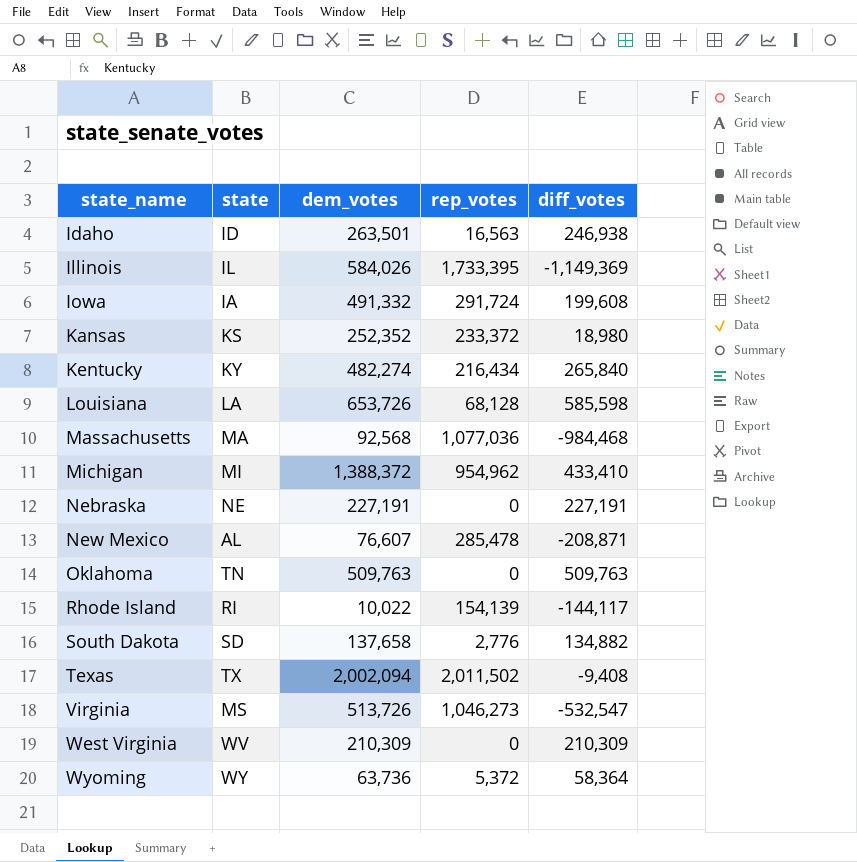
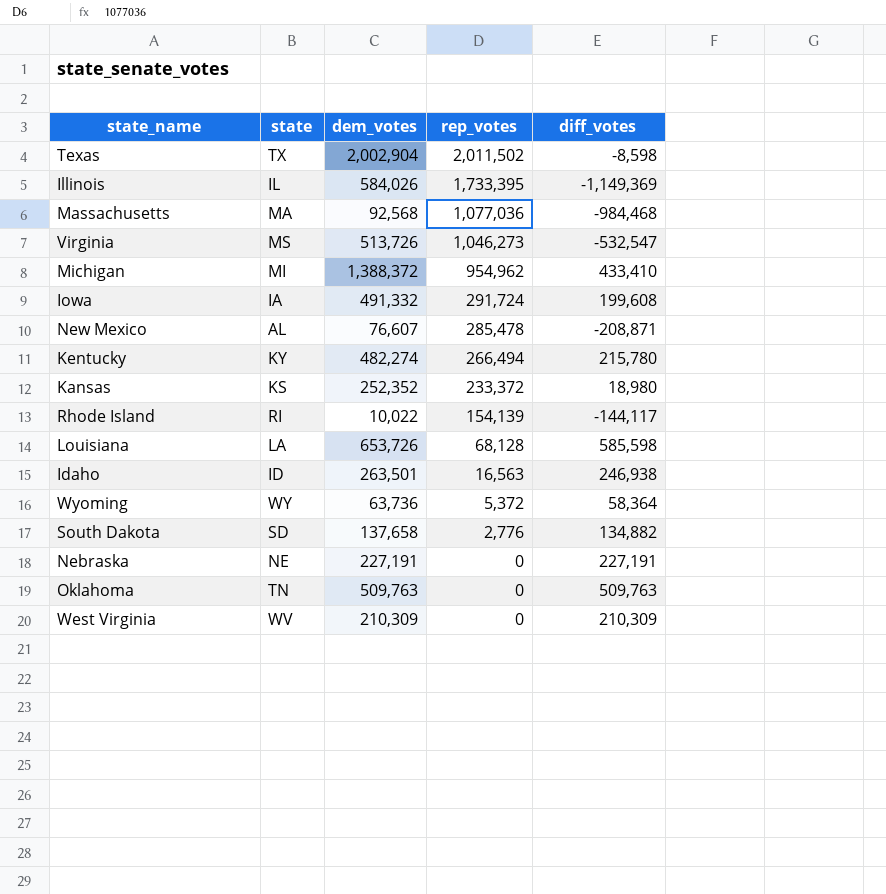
row order: state_name ascending -> rep_votes descending
Texas | dem_votes: 2,002,094 -> 2,002,904
Texas | diff_votes: -9,408 -> -8,598
Kentucky | rep_votes: 216,434 -> 266,494
Kentucky | diff_votes: 265,840 -> 215,780

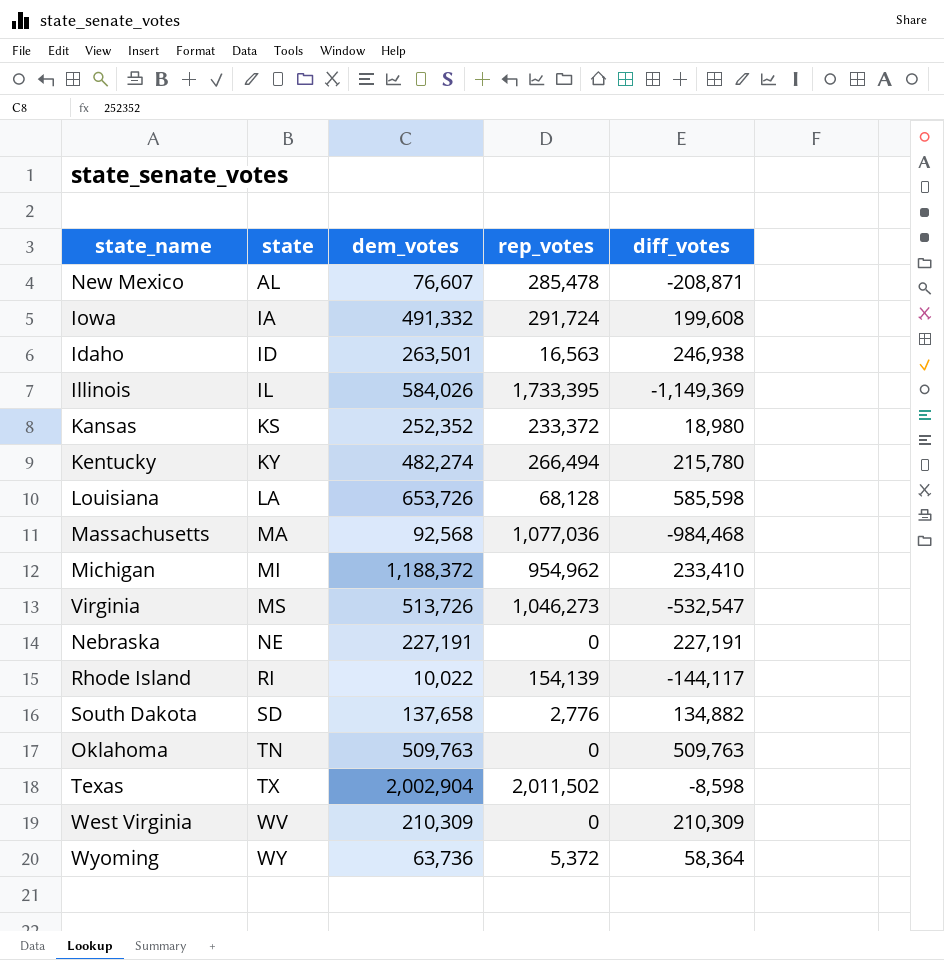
row order: rep_votes descending -> state ascending
Michigan | dem_votes: 1,388,372 -> 1,188,372
Michigan | diff_votes: 433,410 -> 233,410

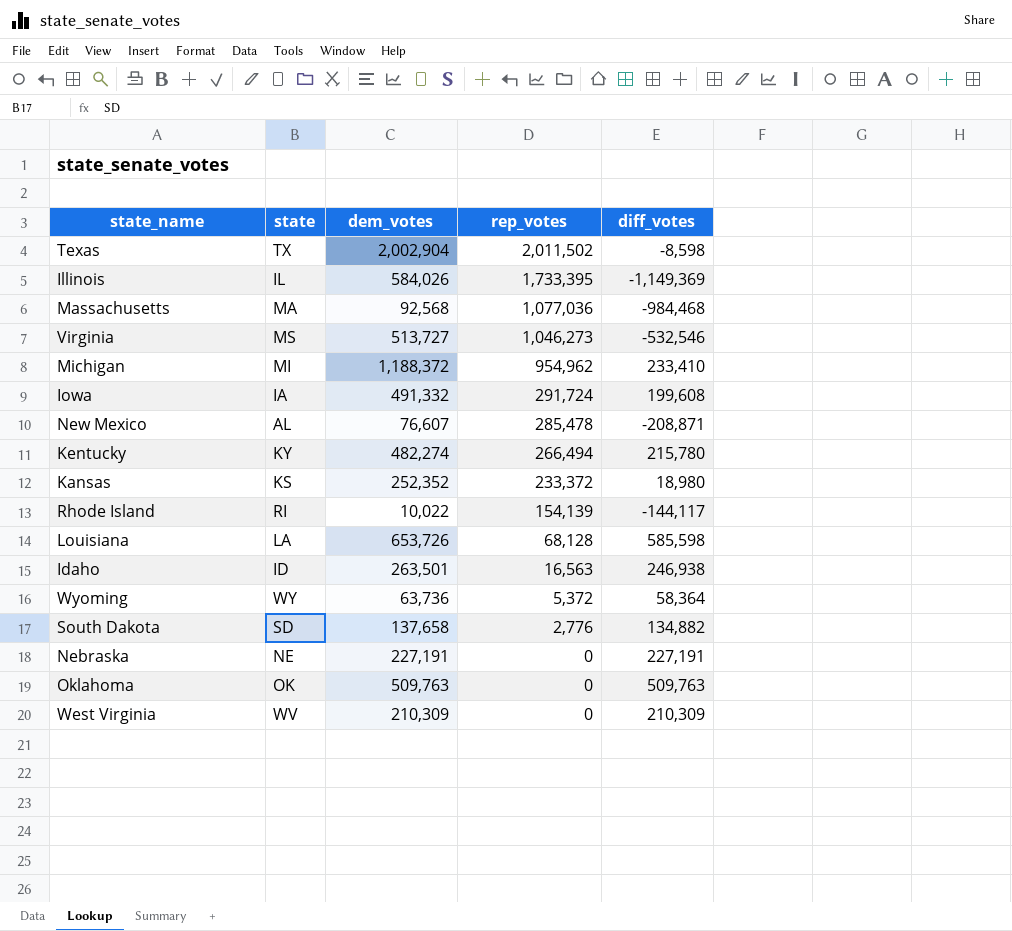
row order: state ascending -> rep_votes descending
Virginia | dem_votes: 513,726 -> 513,727
Virginia | diff_votes: -532,547 -> -532,546
Oklahoma | state: TN -> OK

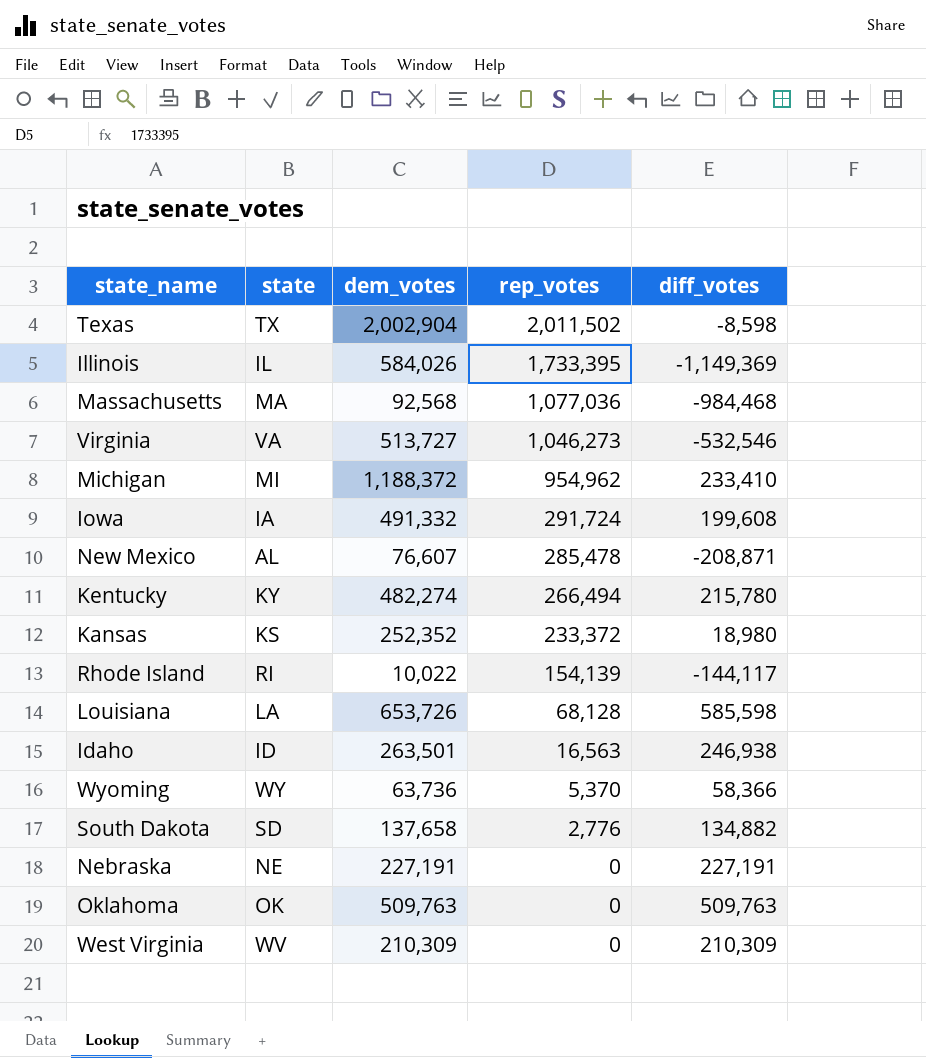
Virginia | state: MS -> VA
Wyoming | rep_votes: 5,372 -> 5,370
Wyoming | diff_votes: 58,364 -> 58,366

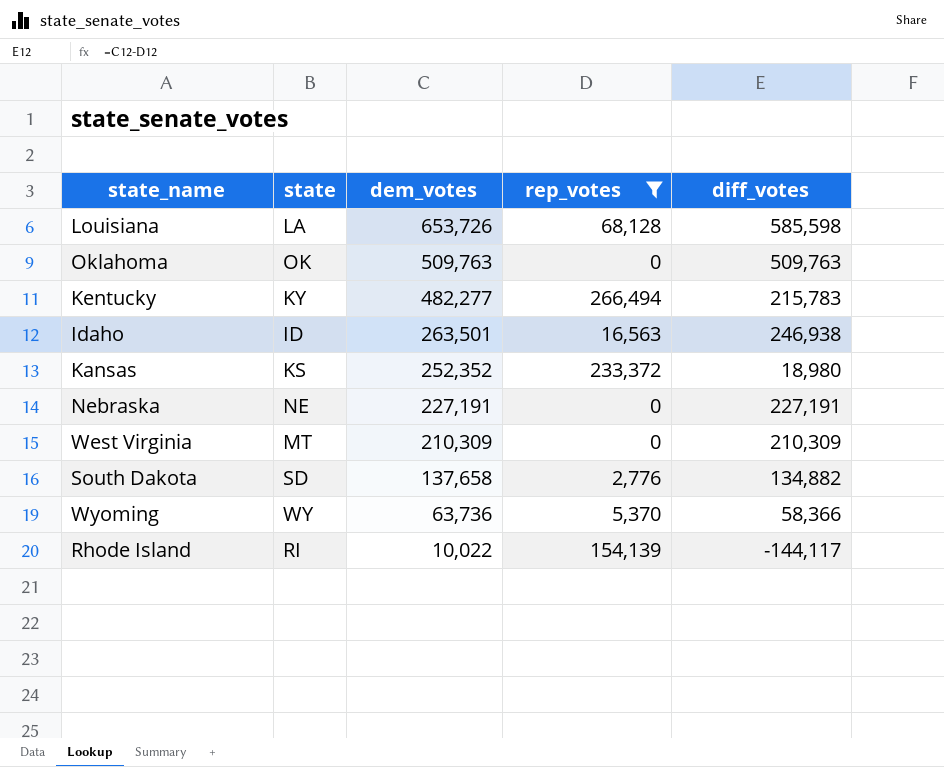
filter: none -> rep_votes <= 266,494
row order: rep_votes descending -> dem_votes descending
Kentucky | dem_votes: 482,274 -> 482,277
Kentucky | diff_votes: 215,780 -> 215,783
West Virginia | state: WV -> MT

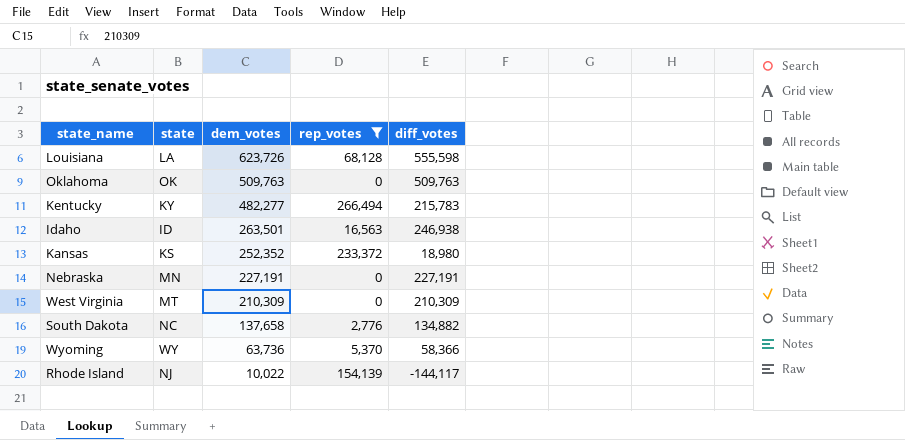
Louisiana | dem_votes: 653,726 -> 623,726
Louisiana | diff_votes: 585,598 -> 555,598
Nebraska | state: NE -> MN
South Dakota | state: SD -> NC
Rhode Island | state: RI -> NJ

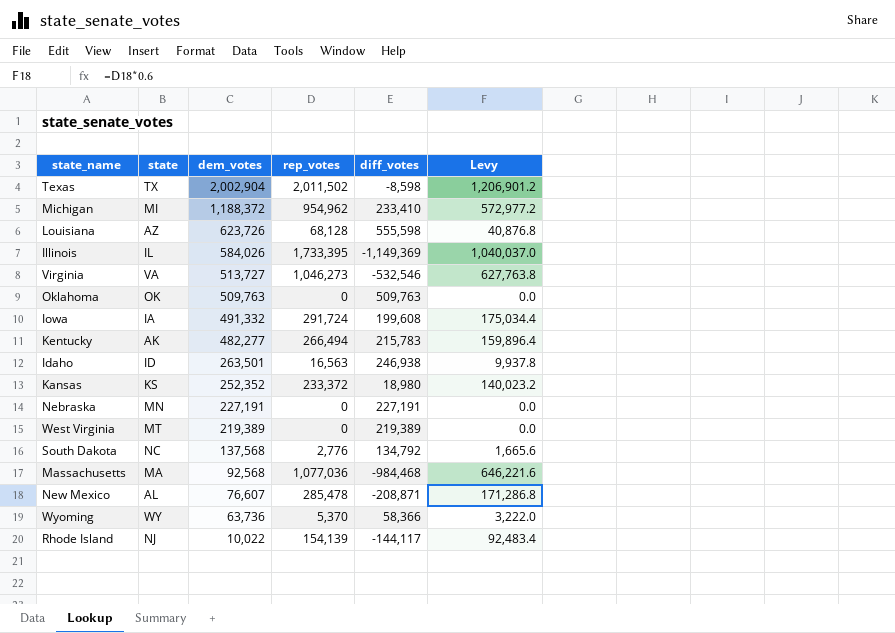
filter: rep_votes <= 266,494 -> none
column Levy | formula: none -> [rep_votes] * 0.6
Louisiana | state: LA -> AZ
Kentucky | state: KY -> AK
West Virginia | dem_votes: 210,309 -> 219,389
West Virginia | diff_votes: 210,309 -> 219,389
South Dakota | dem_votes: 137,658 -> 137,568
South Dakota | diff_votes: 134,882 -> 134,792

